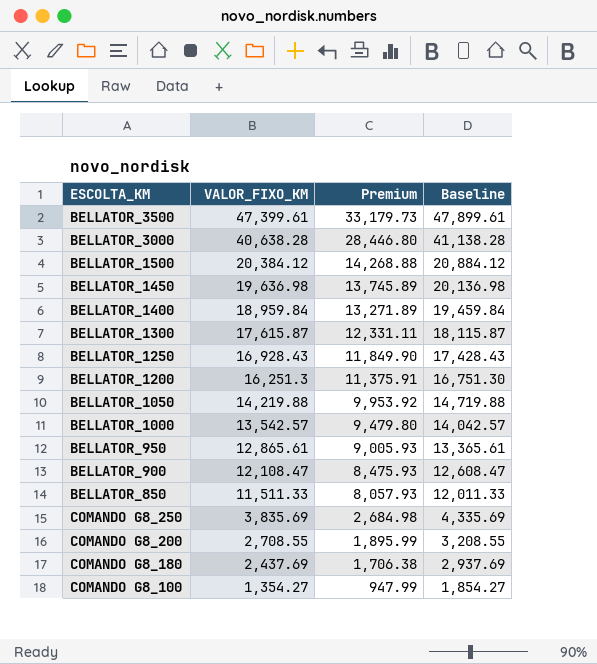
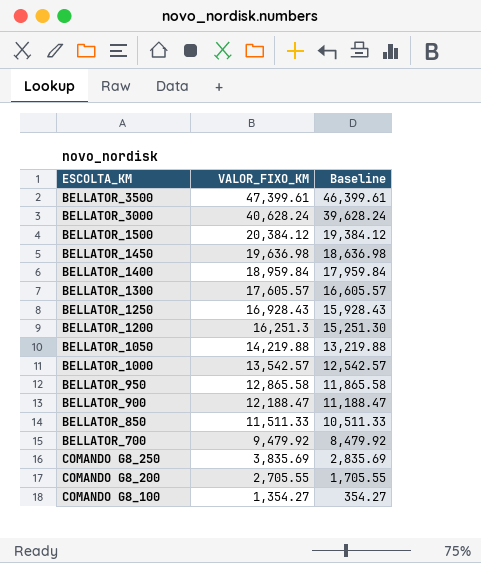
column Premium | formula: [VALOR_FIXO_KM] * 0.7 -> none
column Baseline | formula: [VALOR_FIXO_KM] + 500 -> [VALOR_FIXO_KM] - 1000
row COMANDO G8_180: 2,437.69 | 1,706.38 | 2,937.69 -> none
BELLATOR_3000 | VALOR_FIXO_KM: 40,638.28 -> 40,628.24
BELLATOR_1300 | VALOR_FIXO_KM: 17,615.87 -> 17,605.57
BELLATOR_950 | VALOR_FIXO_KM: 12,865.61 -> 12,865.58
BELLATOR_900 | VALOR_FIXO_KM: 12,108.47 -> 12,188.47
row BELLATOR_700: none -> 9,479.92 | 8,479.92
COMANDO G8_200 | VALOR_FIXO_KM: 2,708.55 -> 2,705.55

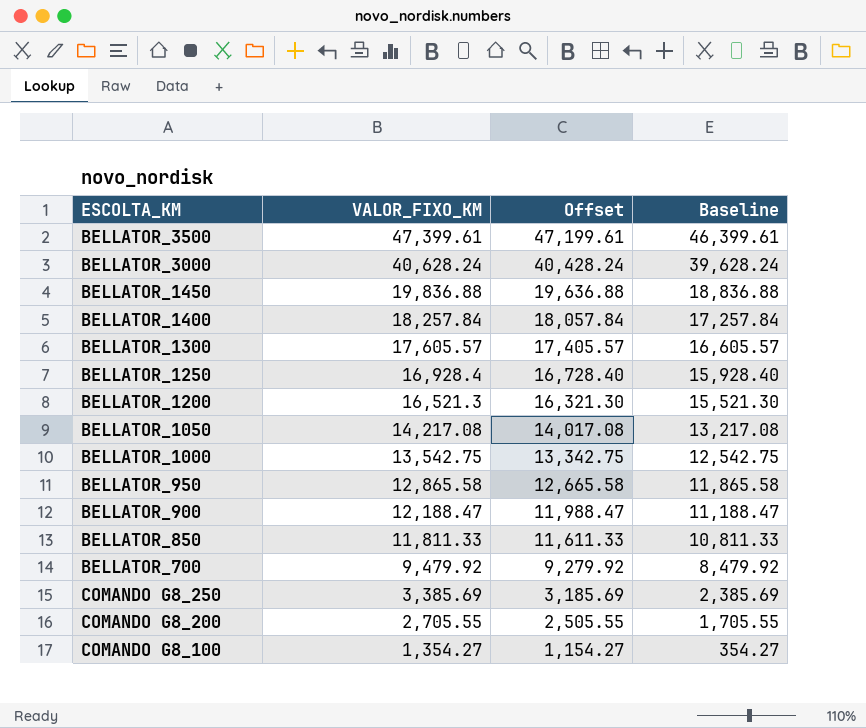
column Offset | formula: none -> [VALOR_FIXO_KM] - 200
row BELLATOR_1500: 20,384.12 | 19,384.12 -> none
BELLATOR_1450 | VALOR_FIXO_KM: 19,636.98 -> 19,836.88
BELLATOR_1450 | Baseline: 18,636.98 -> 18,836.88
BELLATOR_1400 | VALOR_FIXO_KM: 18,959.84 -> 18,257.84
BELLATOR_1400 | Baseline: 17,959.84 -> 17,257.84
BELLATOR_1250 | VALOR_FIXO_KM: 16,928.43 -> 16,928.4
BELLATOR_1250 | Baseline: 15,928.43 -> 15,928.40
BELLATOR_1200 | VALOR_FIXO_KM: 16,251.3 -> 16,521.3
BELLATOR_1200 | Baseline: 15,251.30 -> 15,521.30
BELLATOR_1050 | VALOR_FIXO_KM: 14,219.88 -> 14,217.08
BELLATOR_1050 | Baseline: 13,219.88 -> 13,217.08
BELLATOR_1000 | VALOR_FIXO_KM: 13,542.57 -> 13,542.75
BELLATOR_1000 | Baseline: 12,542.57 -> 12,542.75
BELLATOR_850 | VALOR_FIXO_KM: 11,511.33 -> 11,811.33
BELLATOR_850 | Baseline: 10,511.33 -> 10,811.33
COMANDO G8_250 | VALOR_FIXO_KM: 3,835.69 -> 3,385.69
COMANDO G8_250 | Baseline: 2,835.69 -> 2,385.69

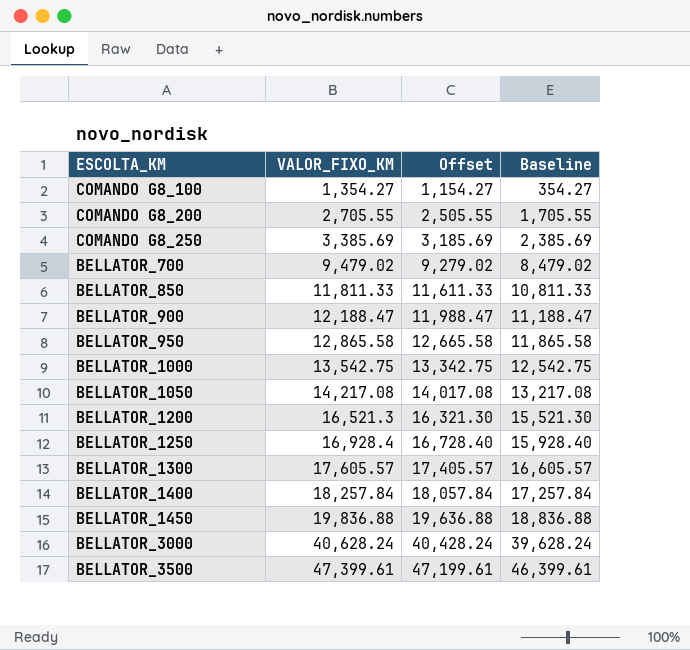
row order: VALOR_FIXO_KM descending -> VALOR_FIXO_KM ascending
BELLATOR_700 | VALOR_FIXO_KM: 9,479.92 -> 9,479.02
BELLATOR_700 | Offset: 9,279.92 -> 9,279.02
BELLATOR_700 | Baseline: 8,479.92 -> 8,479.02

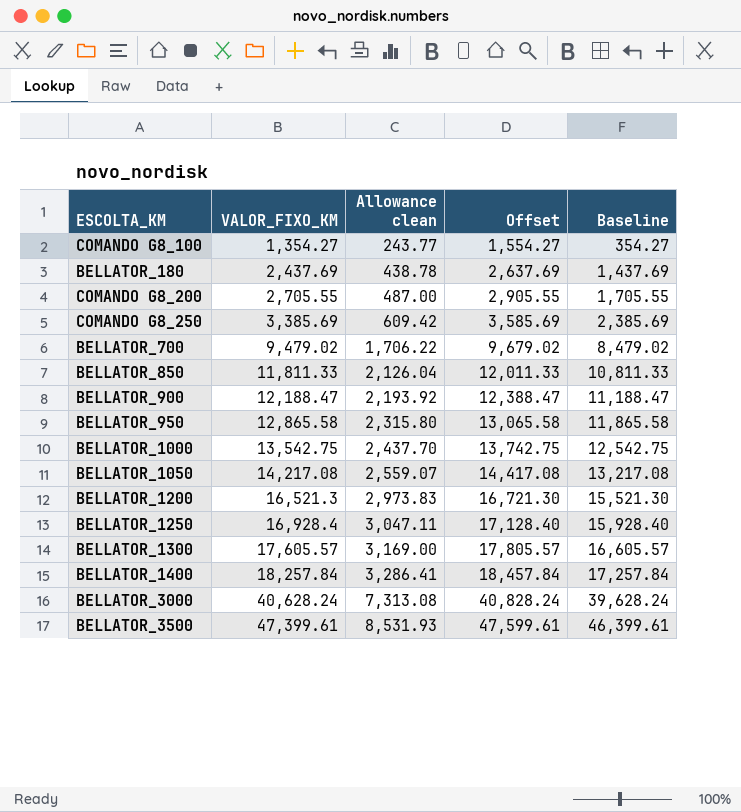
column Allowance clean | formula: none -> [VALOR_FIXO_KM] * 0.18
column Offset | formula: [VALOR_FIXO_KM] - 200 -> [VALOR_FIXO_KM] + 200
row BELLATOR_1450: 19,836.88 | 19,636.88 | 18,836.88 -> none
row BELLATOR_180: none -> 2,437.69 | 438.78 | 2,637.69 | 1,437.69

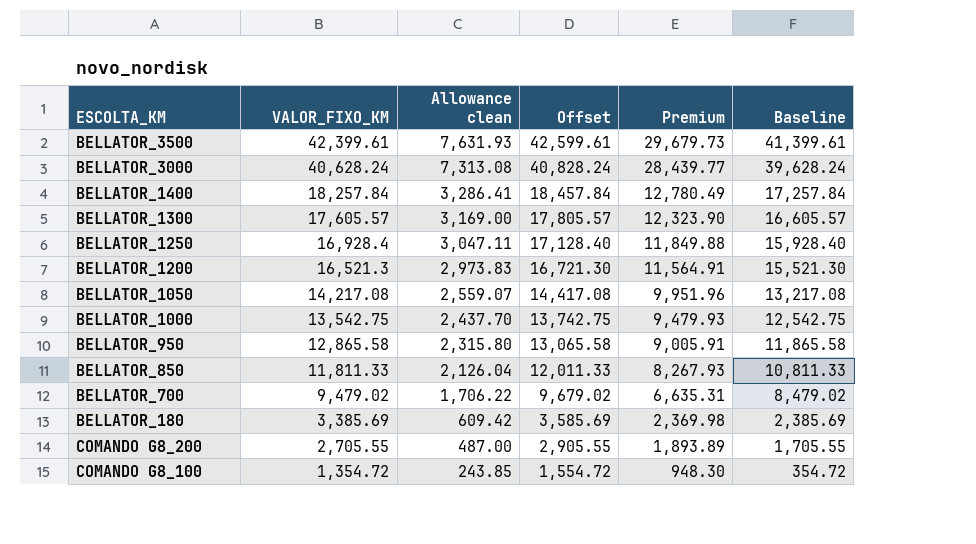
row order: VALOR_FIXO_KM ascending -> VALOR_FIXO_KM descending
column Premium | formula: none -> [VALOR_FIXO_KM] * 0.7
row COMANDO G8_250: 3,385.69 | 609.42 | 3,585.69 | 2,385.69 -> none
row BELLATOR_900: 12,188.47 | 2,193.92 | 12,388.47 | 11,188.47 -> none
BELLATOR_3500 | VALOR_FIXO_KM: 47,399.61 -> 42,399.61
BELLATOR_3500 | Allowance clean: 8,531.93 -> 7,631.93
BELLATOR_3500 | Offset: 47,599.61 -> 42,599.61
BELLATOR_3500 | Baseline: 46,399.61 -> 41,399.61
BELLATOR_180 | VALOR_FIXO_KM: 2,437.69 -> 3,385.69
BELLATOR_180 | Allowance clean: 438.78 -> 609.42
BELLATOR_180 | Offset: 2,637.69 -> 3,585.69
BELLATOR_180 | Baseline: 1,437.69 -> 2,385.69
COMANDO G8_100 | VALOR_FIXO_KM: 1,354.27 -> 1,354.72
COMANDO G8_100 | Allowance clean: 243.77 -> 243.85
COMANDO G8_100 | Offset: 1,554.27 -> 1,554.72
COMANDO G8_100 | Baseline: 354.27 -> 354.72

